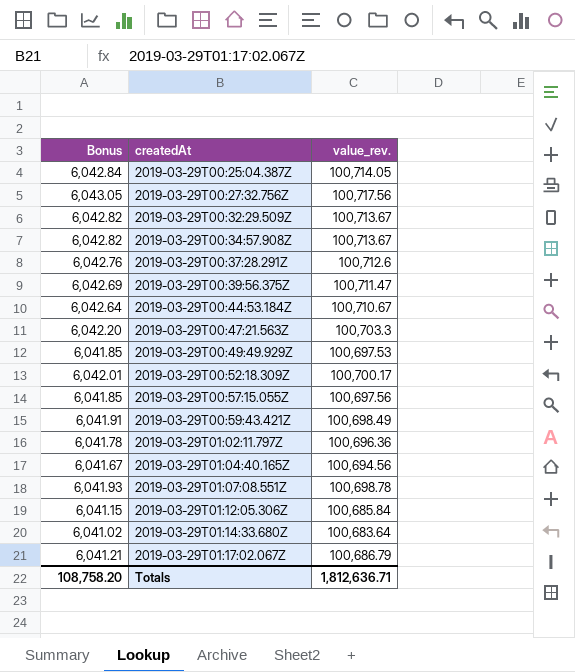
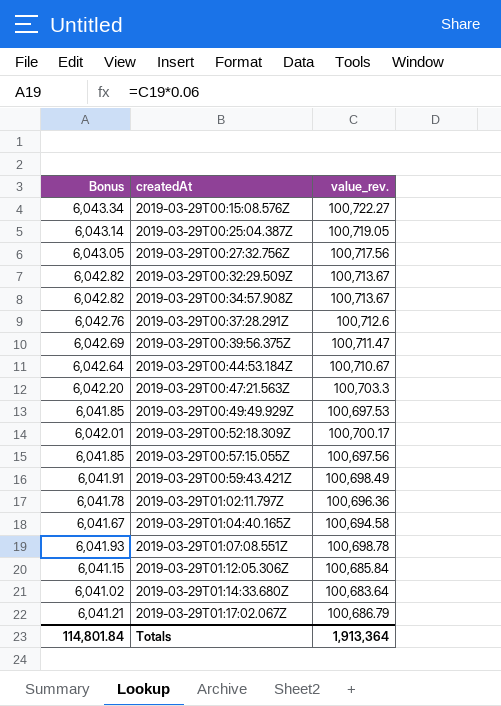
row 2019-03-29T00:15:08.576Z: none -> 6,043.34 | 100,722.27
2019-03-29T00:25:04.387Z | Bonus: 6,042.84 -> 6,043.14
2019-03-29T00:25:04.387Z | value_rev.: 100,714.05 -> 100,719.05
2019-03-29T01:04:40.165Z | value_rev.: 100,694.56 -> 100,694.58
Totals | Bonus: 108,758.20 -> 114,801.84
Totals | value_rev.: 1,812,636.71 -> 1,913,364

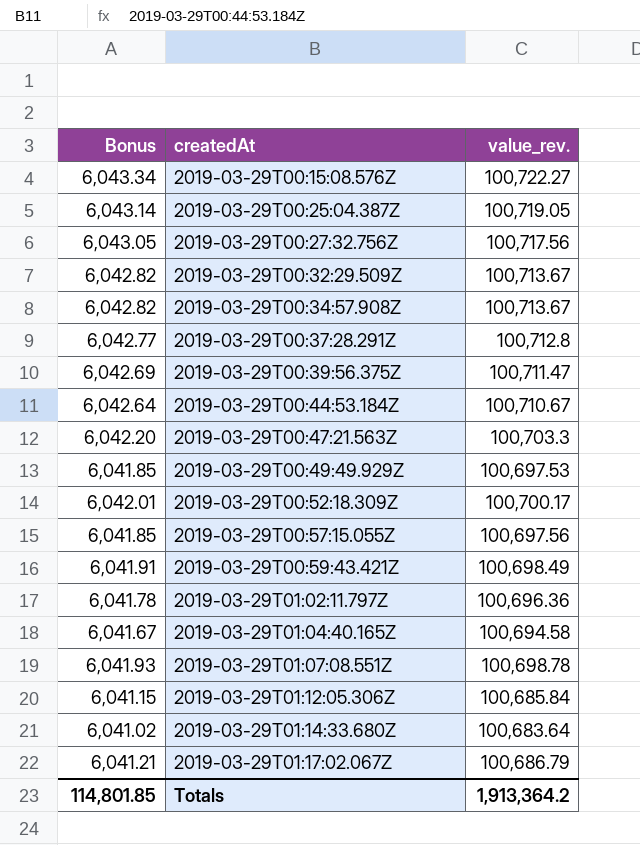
2019-03-29T00:37:28.291Z | Bonus: 6,042.76 -> 6,042.77
2019-03-29T00:37:28.291Z | value_rev.: 100,712.6 -> 100,712.8
Totals | Bonus: 114,801.84 -> 114,801.85
Totals | value_rev.: 1,913,364 -> 1,913,364.2

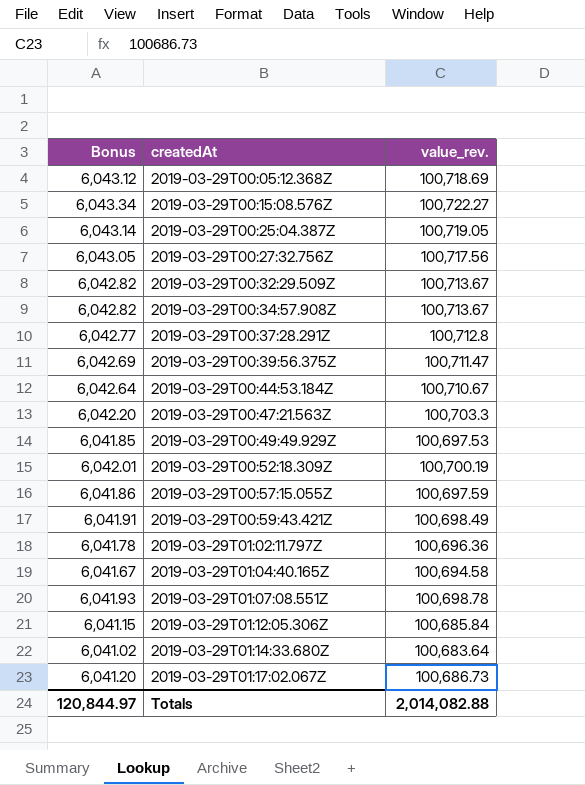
row 2019-03-29T00:05:12.368Z: none -> 6,043.12 | 100,718.69
2019-03-29T00:52:18.309Z | value_rev.: 100,700.17 -> 100,700.19
2019-03-29T00:57:15.055Z | Bonus: 6,041.85 -> 6,041.86
2019-03-29T00:57:15.055Z | value_rev.: 100,697.56 -> 100,697.59
2019-03-29T01:17:02.067Z | Bonus: 6,041.21 -> 6,041.20
2019-03-29T01:17:02.067Z | value_rev.: 100,686.79 -> 100,686.73
Totals | Bonus: 114,801.85 -> 120,844.97
Totals | value_rev.: 1,913,364.2 -> 2,014,082.88

